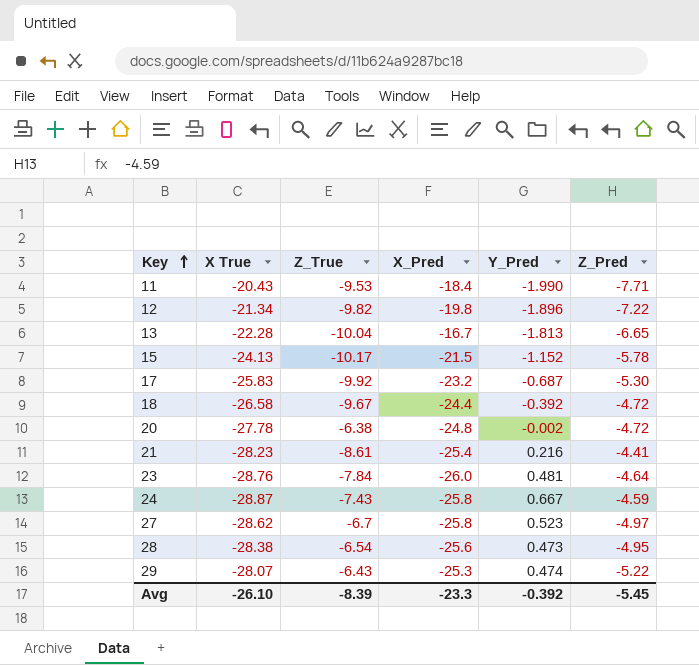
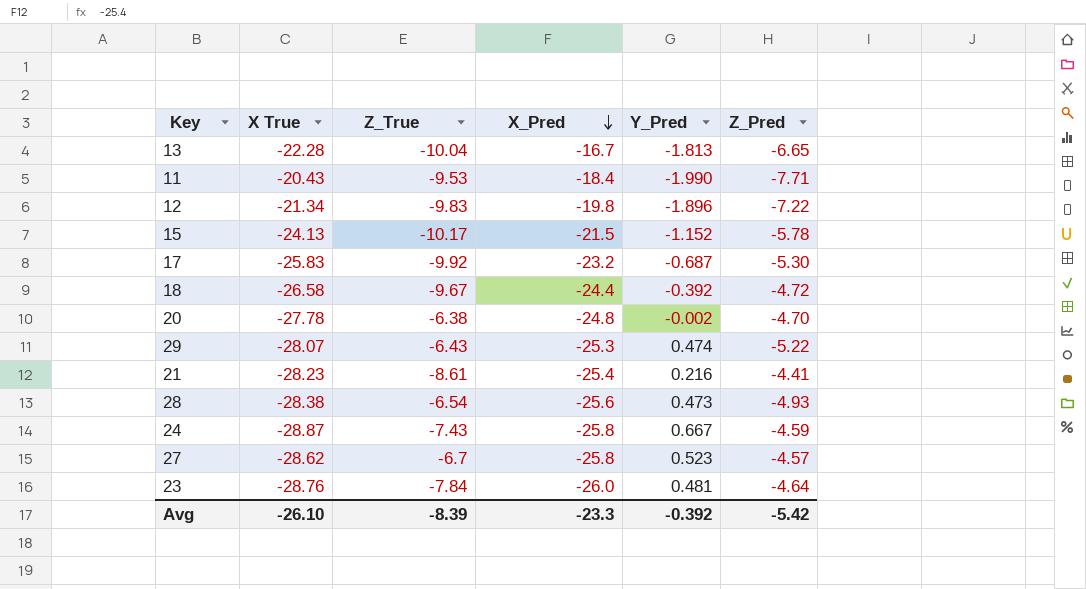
row order: Key ascending -> X_Pred descending
12 | Z_True: -9.82 -> -9.83
20 | Z_Pred: -4.72 -> -4.70
28 | Z_Pred: -4.95 -> -4.93
27 | Z_Pred: -4.97 -> -4.57
Avg | Z_Pred: -5.45 -> -5.42

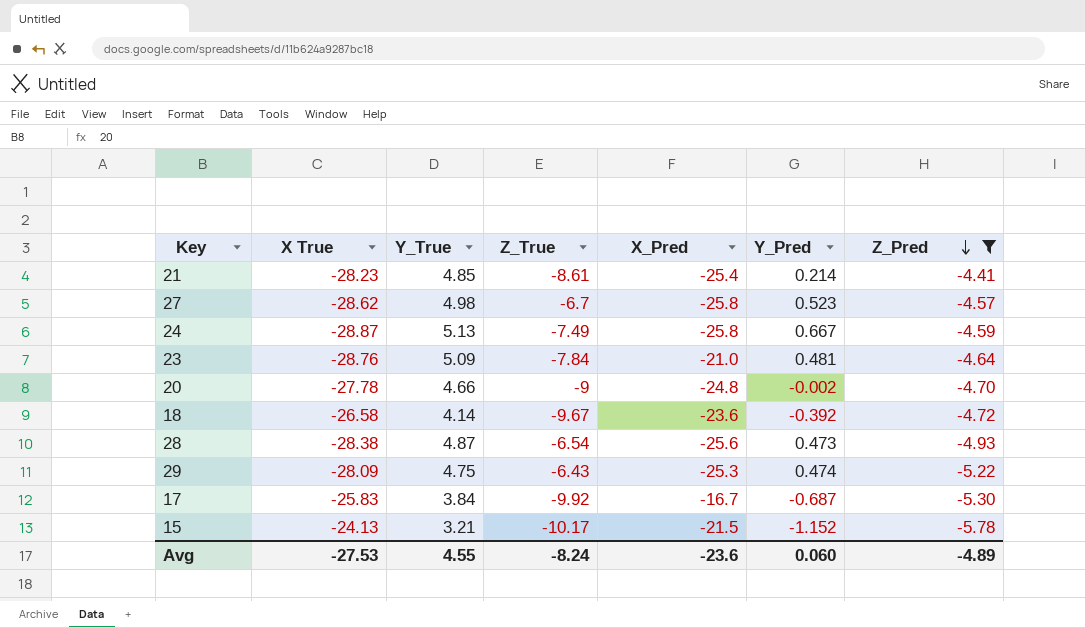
filter: none -> Z_Pred >= -5.78
row order: X_Pred descending -> Z_Pred descending
column Y_True | position: none -> 3
21 | Y_Pred: 0.216 -> 0.214
24 | Z_True: -7.43 -> -7.49
23 | X_Pred: -26.0 -> -21.0
20 | Z_True: -6.38 -> -9
18 | X_Pred: -24.4 -> -23.6
29 | X True: -28.07 -> -28.09
17 | X_Pred: -23.2 -> -16.7
Avg | X True: -26.10 -> -27.53
Avg | Z_True: -8.39 -> -8.24
Avg | X_Pred: -23.3 -> -23.6
Avg | Y_Pred: -0.392 -> 0.060
Avg | Z_Pred: -5.42 -> -4.89

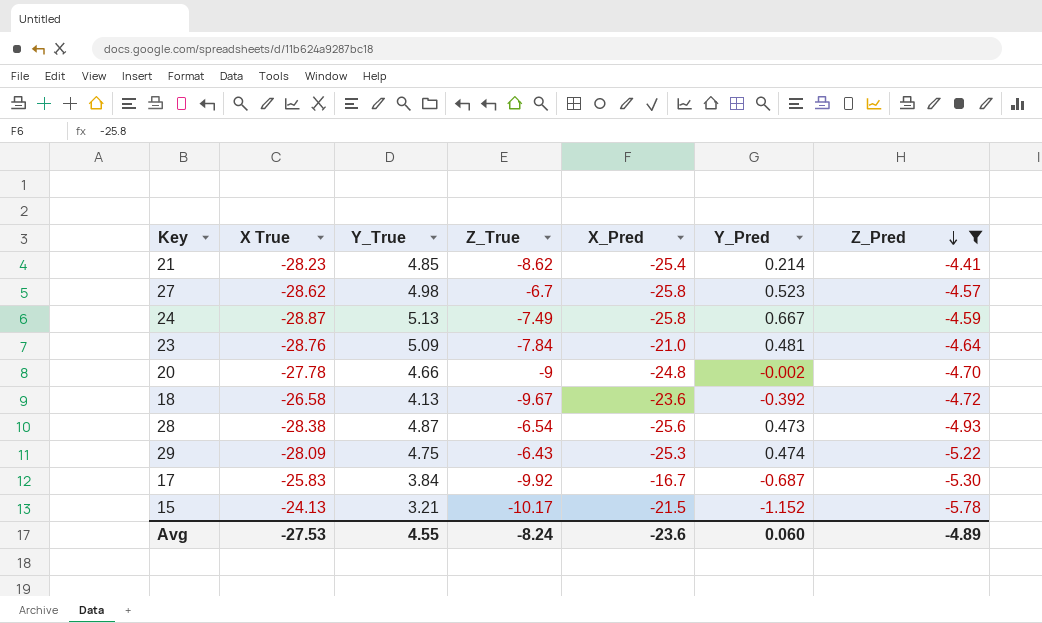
21 | Z_True: -8.61 -> -8.62
18 | Y_True: 4.14 -> 4.13

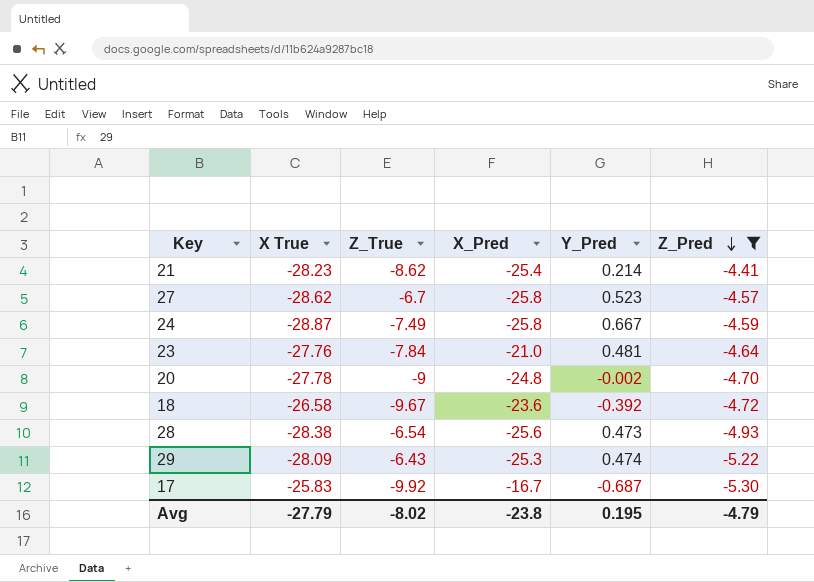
column Y_True | position: 3 -> none
row 15: -24.13 | 3.21 | -10.17 | -21.5 | -1.152 | -5.78 -> none
23 | X True: -28.76 -> -27.76
Avg | X True: -27.53 -> -27.79
Avg | Z_True: -8.24 -> -8.02
Avg | X_Pred: -23.6 -> -23.8
Avg | Y_Pred: 0.060 -> 0.195
Avg | Z_Pred: -4.89 -> -4.79

